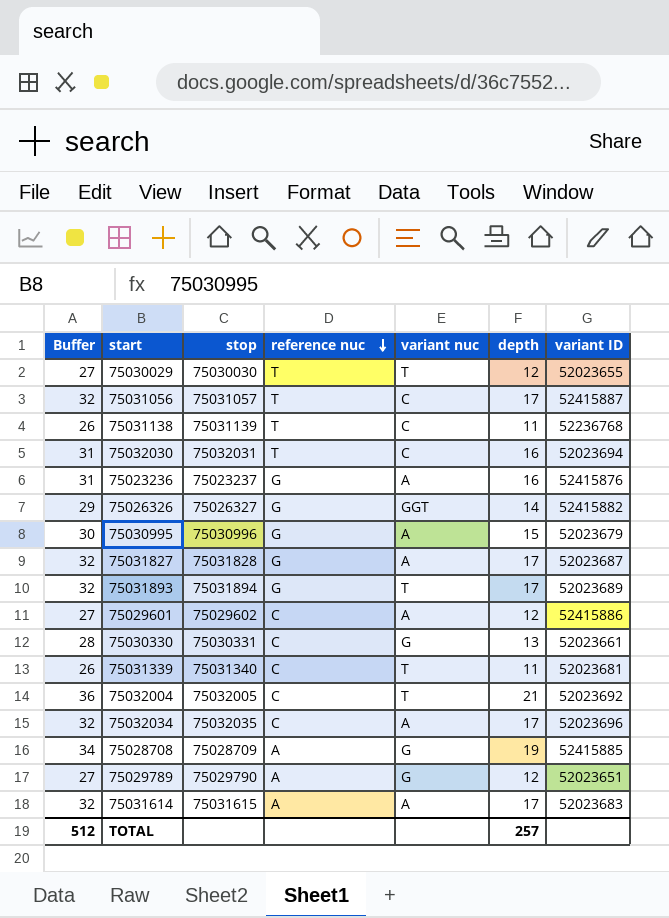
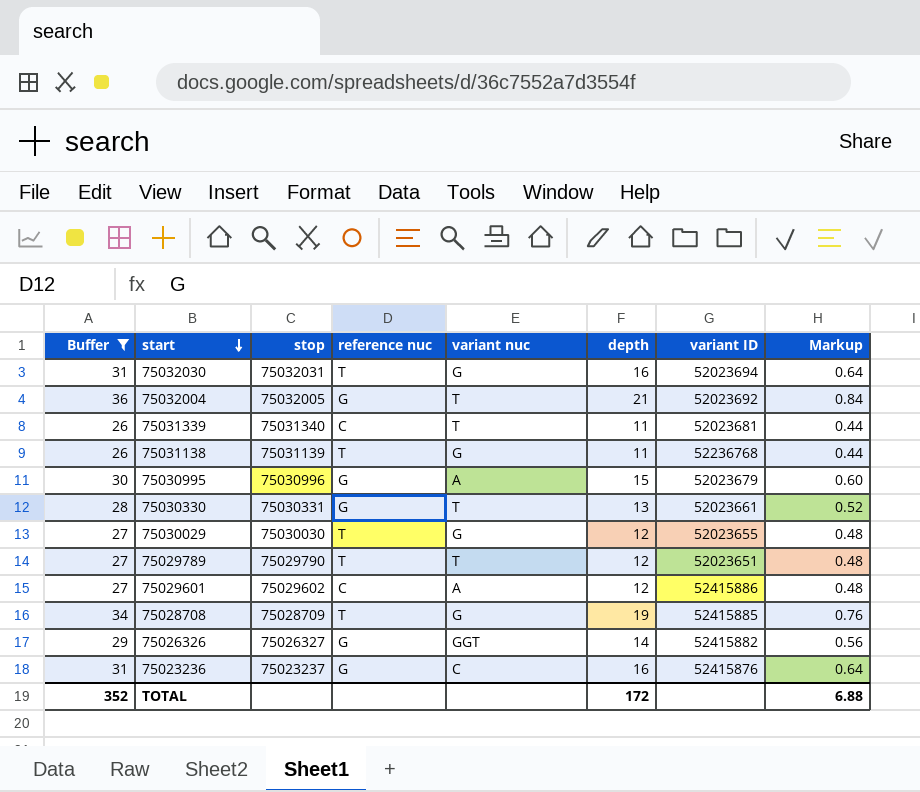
filter: none -> Buffer != 32
row order: reference nuc descending -> start descending
column Markup | formula: none -> [depth] * 0.04
75032030 | variant nuc: C -> G
75032004 | reference nuc: C -> G
75031138 | variant nuc: C -> G
75030330 | reference nuc: C -> G
75030330 | variant nuc: G -> T
75030029 | variant nuc: T -> G
75029789 | reference nuc: A -> T
75029789 | variant nuc: G -> T
75028708 | reference nuc: A -> T
75023236 | variant nuc: A -> C
TOTAL | Buffer: 512 -> 352
TOTAL | depth: 257 -> 172

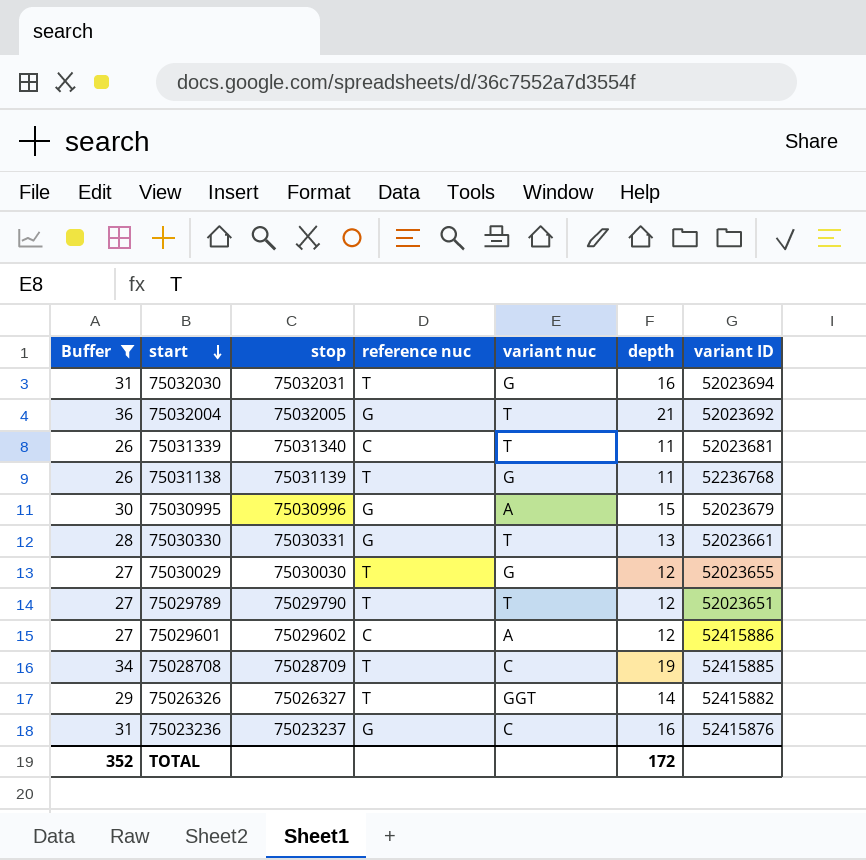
column Markup | formula: [depth] * 0.04 -> none
75028708 | variant nuc: G -> C
75026326 | reference nuc: G -> T

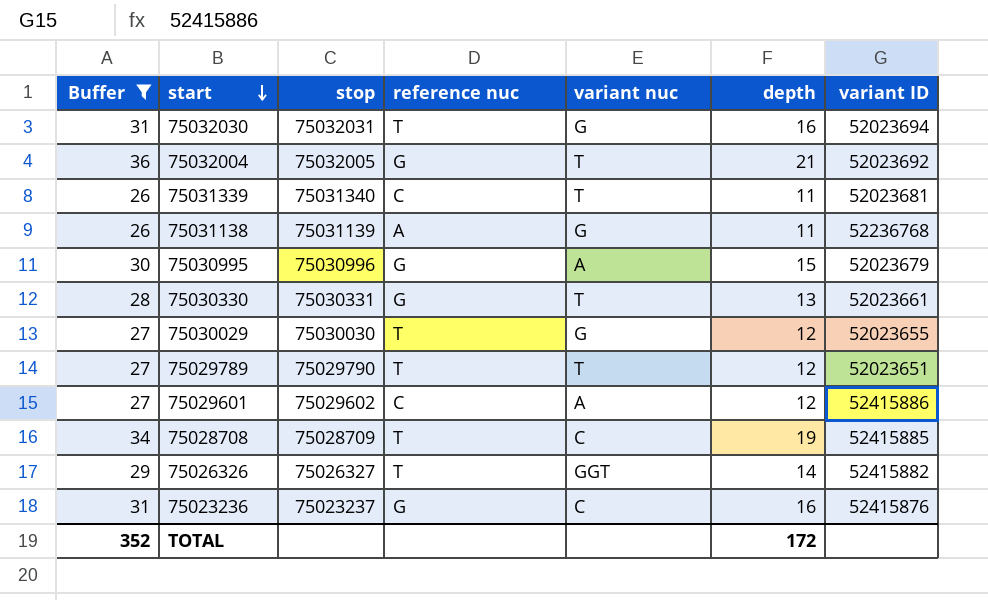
75031138 | reference nuc: T -> A

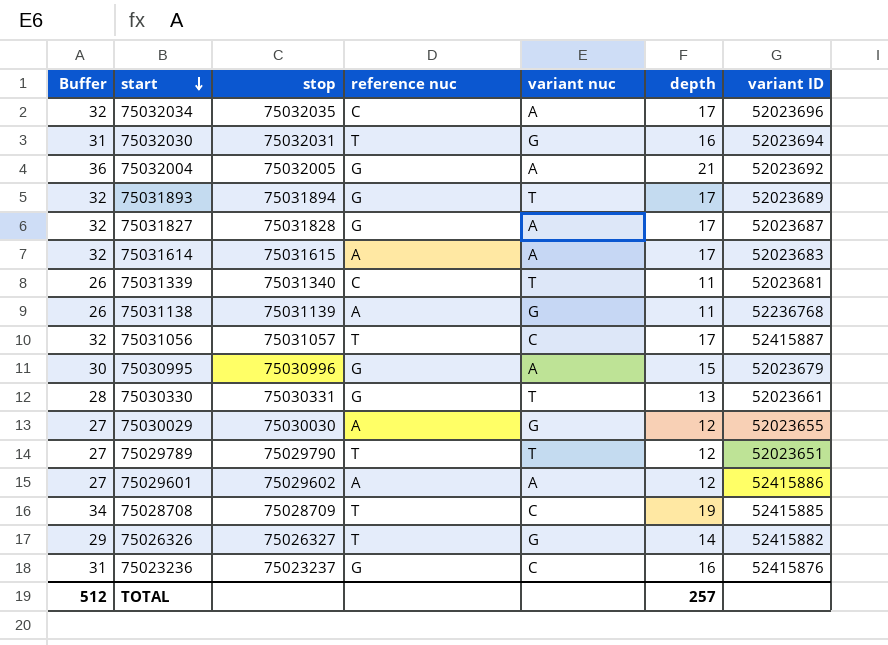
filter: Buffer != 32 -> none
75032004 | variant nuc: T -> A
75030029 | reference nuc: T -> A
75029601 | reference nuc: C -> A
75026326 | variant nuc: GGT -> G
TOTAL | Buffer: 352 -> 512
TOTAL | depth: 172 -> 257

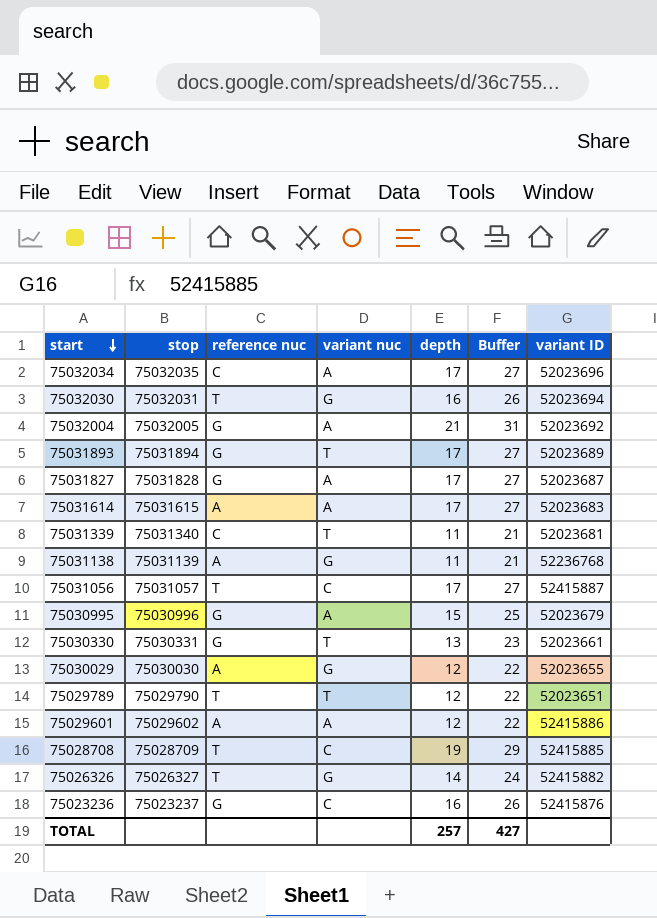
column Buffer | formula: [depth] + 15 -> [depth] + 10
column Buffer | position: 1 -> 6
TOTAL | Buffer: 512 -> 427

